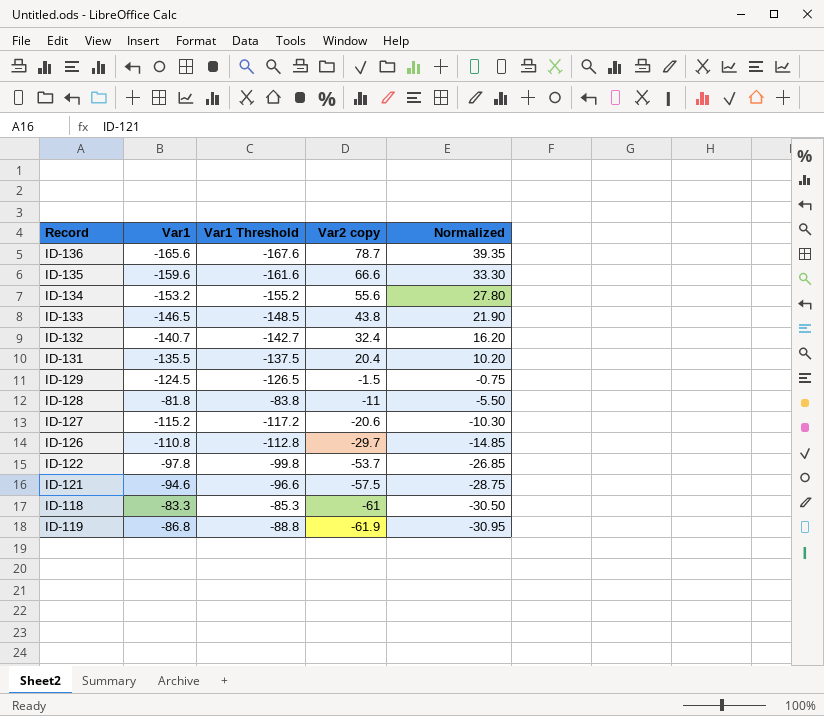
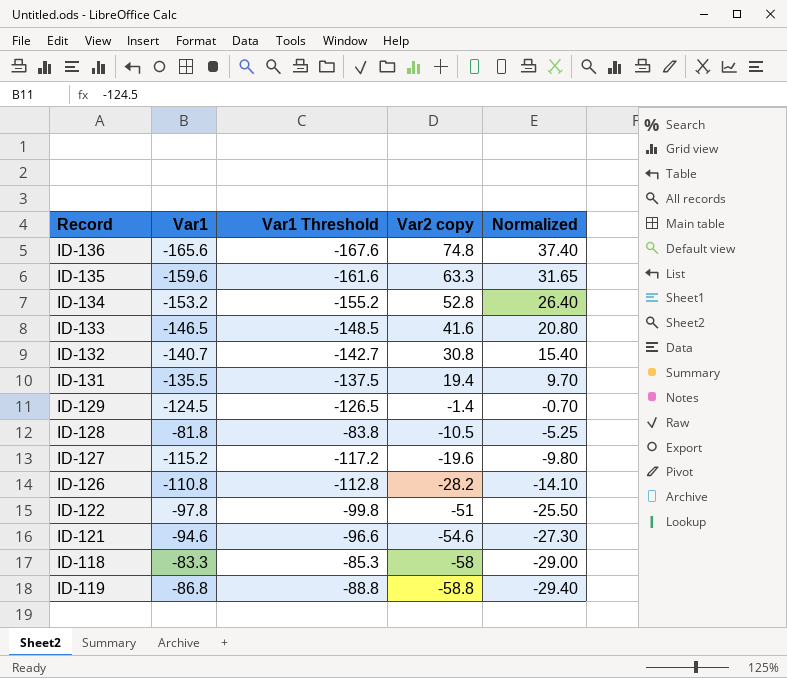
ID-136 | Var2 copy: 78.7 -> 74.8
ID-136 | Normalized: 39.35 -> 37.40
ID-135 | Var2 copy: 66.6 -> 63.3
ID-135 | Normalized: 33.30 -> 31.65
ID-134 | Var2 copy: 55.6 -> 52.8
ID-134 | Normalized: 27.80 -> 26.40
ID-133 | Var2 copy: 43.8 -> 41.6
ID-133 | Normalized: 21.90 -> 20.80
ID-132 | Var2 copy: 32.4 -> 30.8
ID-132 | Normalized: 16.20 -> 15.40
ID-131 | Var2 copy: 20.4 -> 19.4
ID-131 | Normalized: 10.20 -> 9.70
ID-129 | Var2 copy: -1.5 -> -1.4
ID-129 | Normalized: -0.75 -> -0.70
ID-128 | Var2 copy: -11 -> -10.5
ID-128 | Normalized: -5.50 -> -5.25
ID-127 | Var2 copy: -20.6 -> -19.6
ID-127 | Normalized: -10.30 -> -9.80
ID-126 | Var2 copy: -29.7 -> -28.2
ID-126 | Normalized: -14.85 -> -14.10
ID-122 | Var2 copy: -53.7 -> -51
ID-122 | Normalized: -26.85 -> -25.50
ID-121 | Var2 copy: -57.5 -> -54.6
ID-121 | Normalized: -28.75 -> -27.30
ID-118 | Var2 copy: -61 -> -58
ID-118 | Normalized: -30.50 -> -29.00
ID-119 | Var2 copy: -61.9 -> -58.8
ID-119 | Normalized: -30.95 -> -29.40

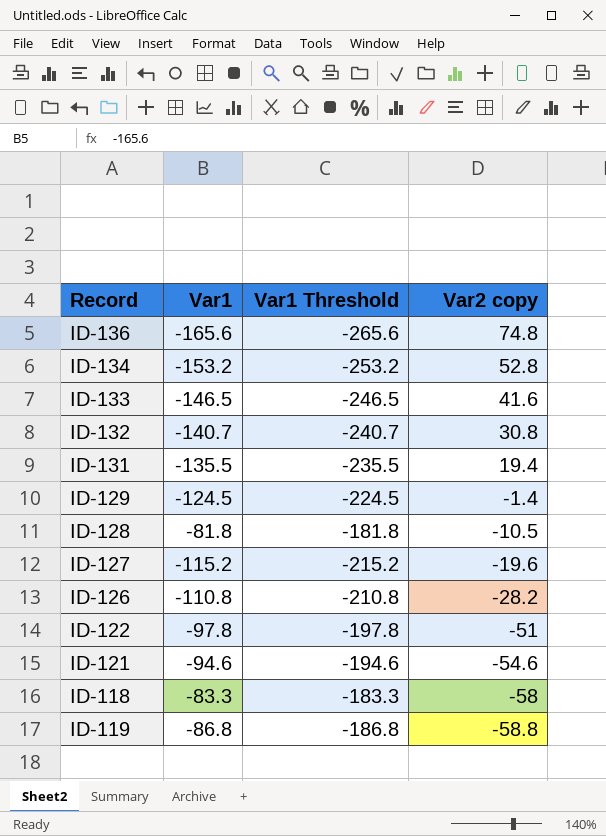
column Normalized | formula: [Var2 copy] * 0.5 -> none
column Var1 Threshold | formula: [Var1] - 2 -> [Var1] - 100
row ID-135: -159.6 | -161.6 | 63.3 | 31.65 -> none

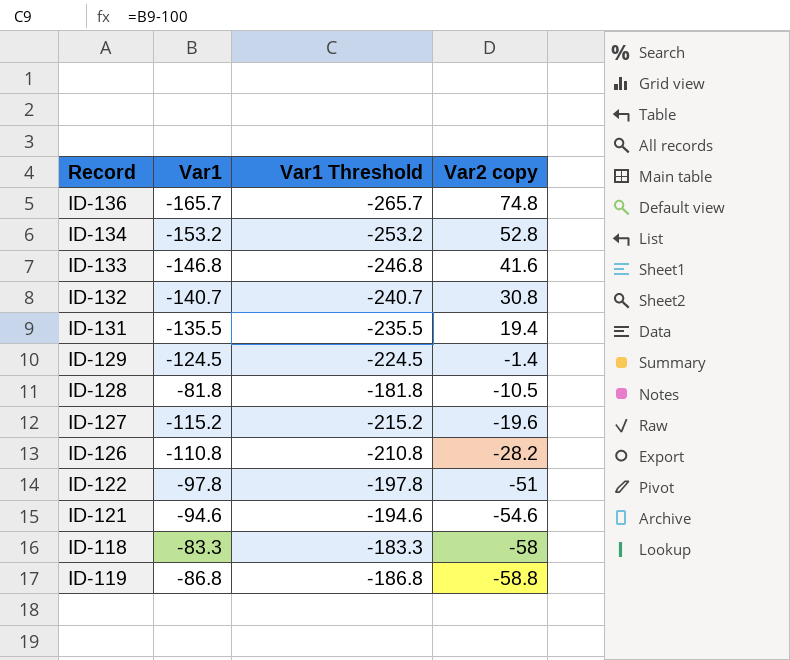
ID-136 | Var1: -165.6 -> -165.7
ID-136 | Var1 Threshold: -265.6 -> -265.7
ID-133 | Var1: -146.5 -> -146.8
ID-133 | Var1 Threshold: -246.5 -> -246.8

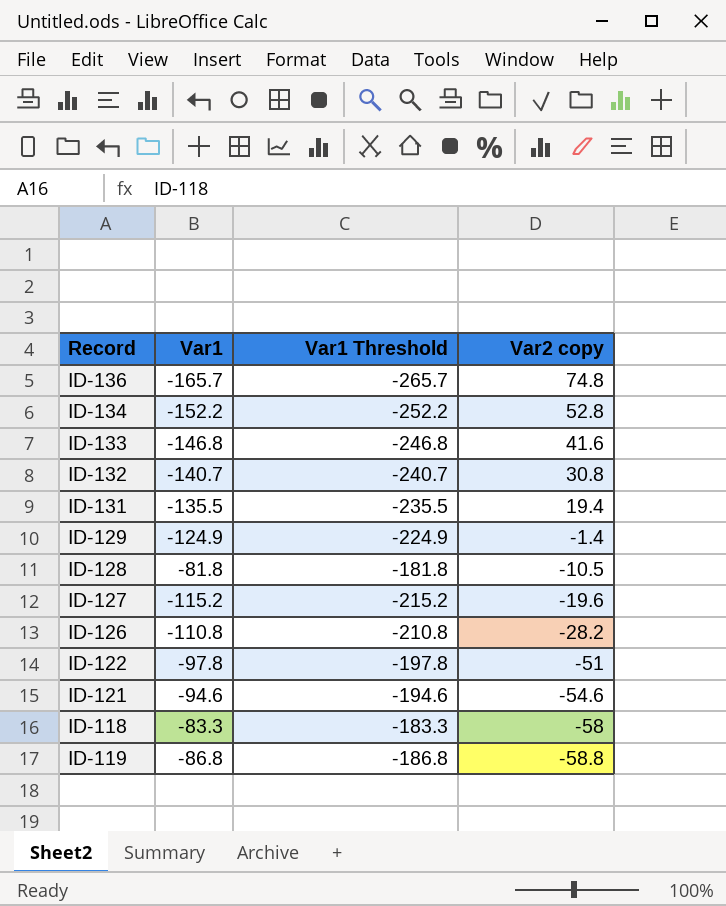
ID-134 | Var1: -153.2 -> -152.2
ID-134 | Var1 Threshold: -253.2 -> -252.2
ID-129 | Var1: -124.5 -> -124.9
ID-129 | Var1 Threshold: -224.5 -> -224.9

